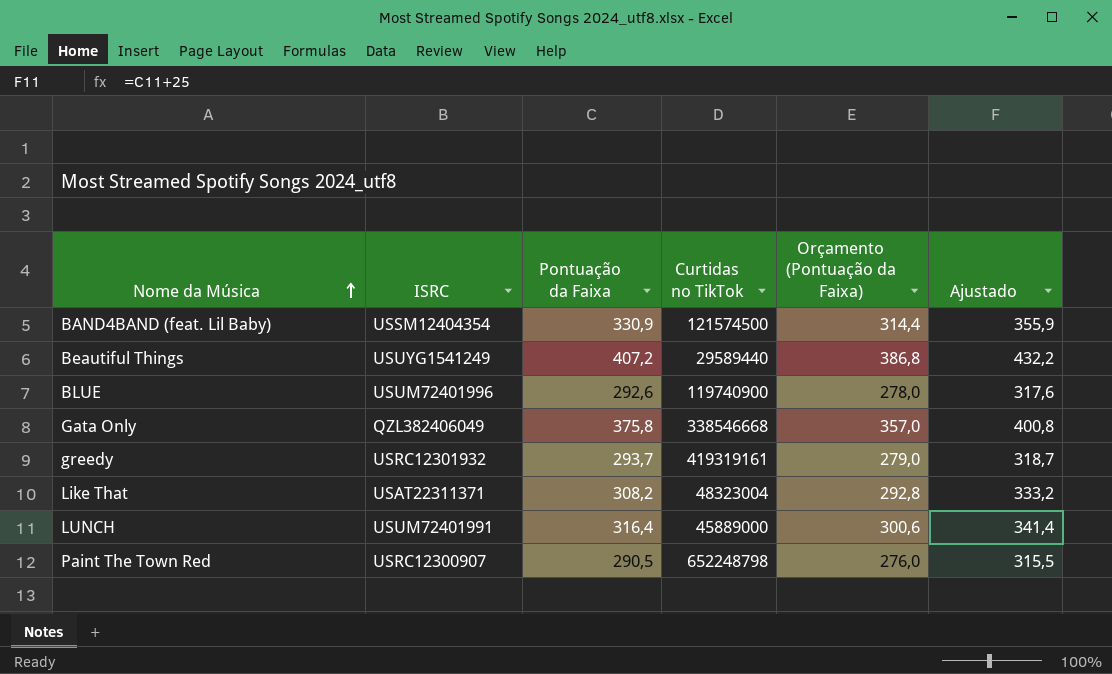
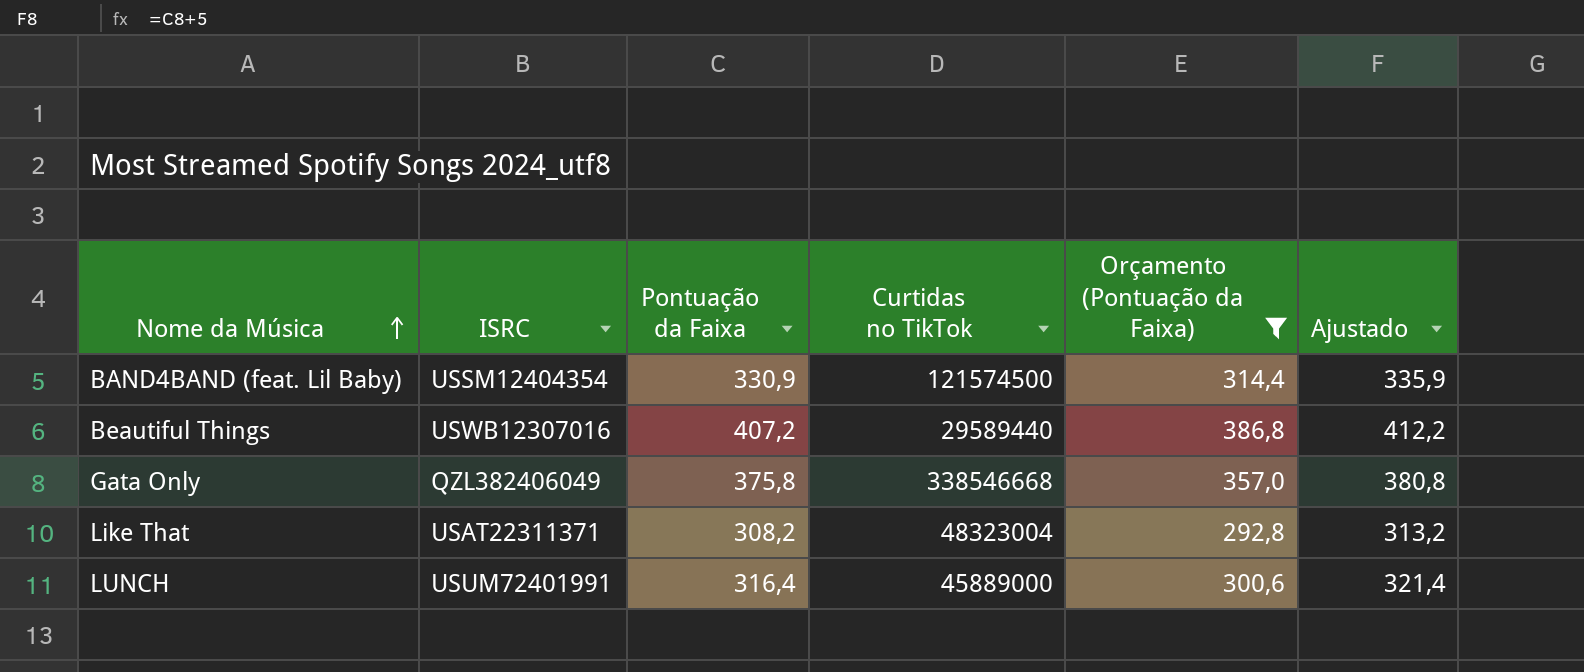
filter: none -> Orçamento (Pontuação da Faixa) >= 292,8
column Ajustado | formula: [Pontuação da Faixa] + 25 -> [Pontuação da Faixa] + 5
Beautiful Things | ISRC: USUYG1541249 -> USWB12307016

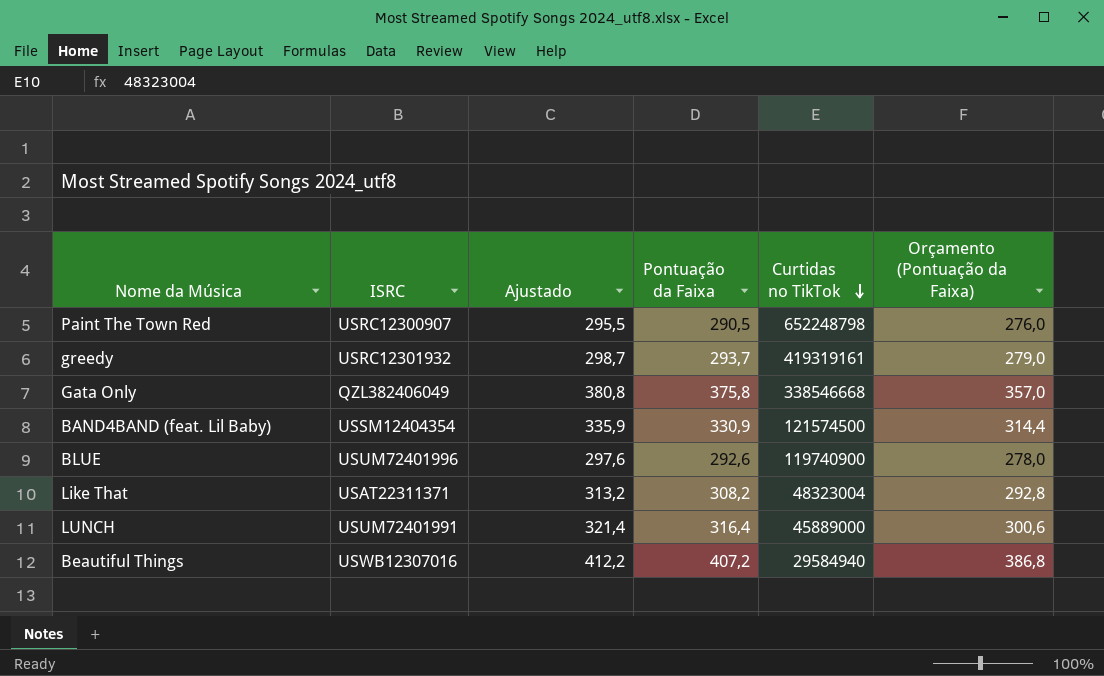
filter: Orçamento (Pontuação da Faixa) >= 292,8 -> none
row order: Nome da Música ascending -> Curtidas no TikTok descending
column Ajustado | position: 6 -> 3
Beautiful Things | Curtidas no TikTok: 29589440 -> 29584940

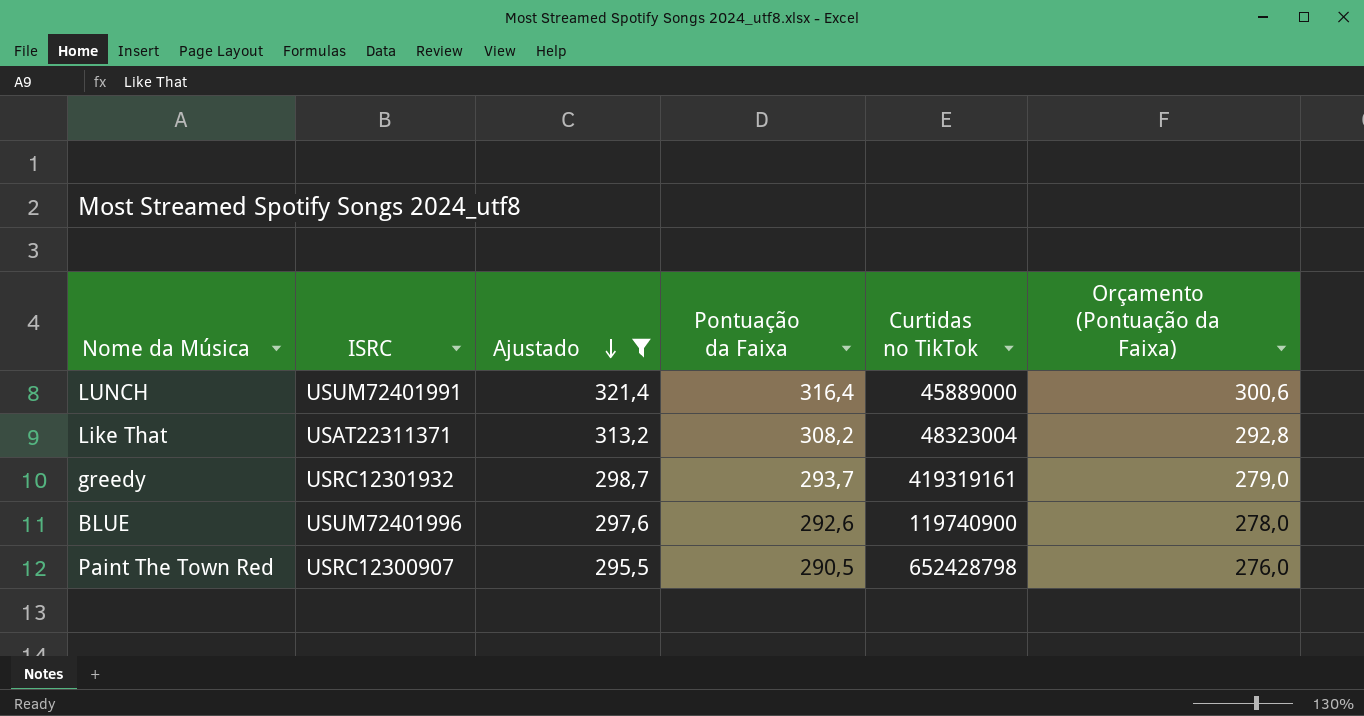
filter: none -> Ajustado <= 321,4
row order: Curtidas no TikTok descending -> Ajustado descending
Paint The Town Red | Curtidas no TikTok: 652248798 -> 652428798

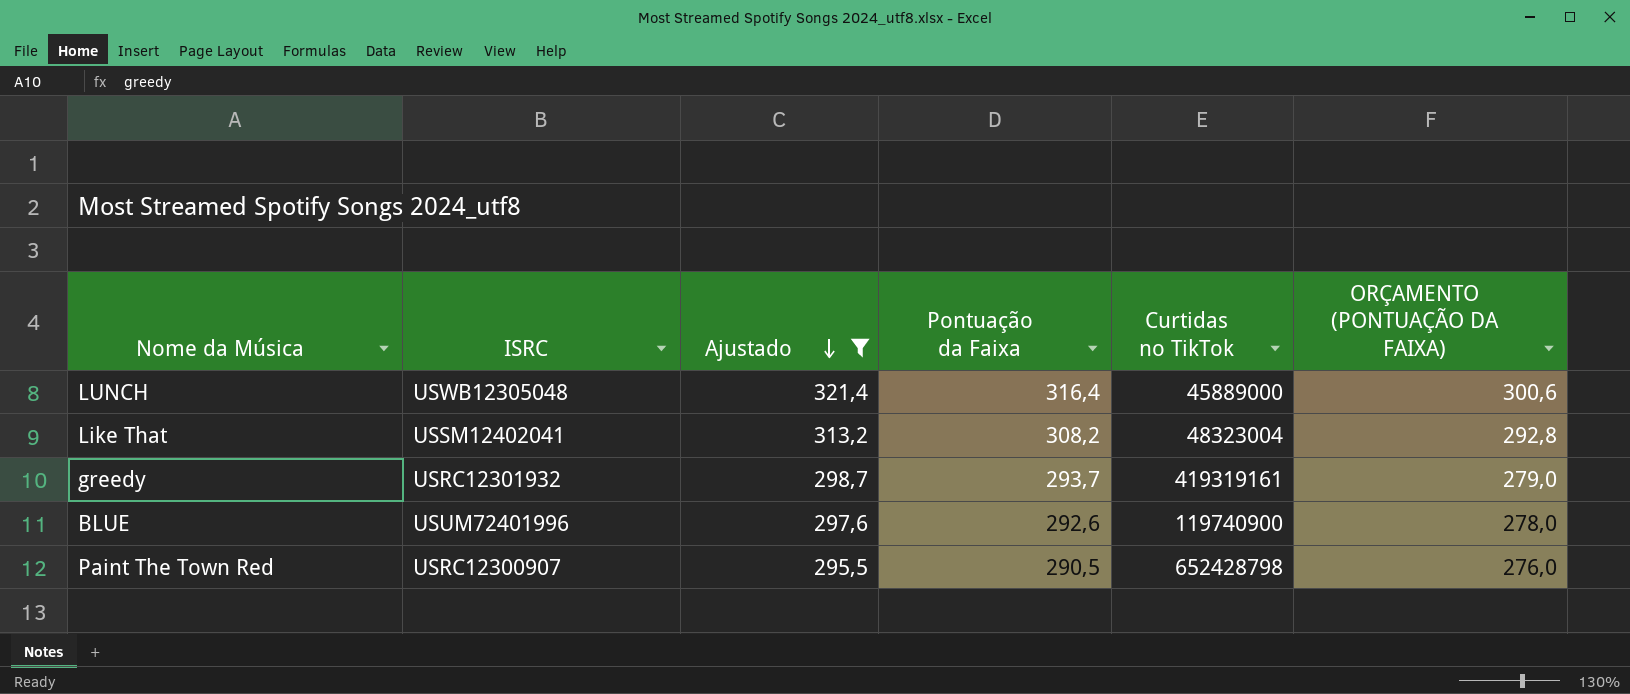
column name: Orçamento (Pontuação da Faixa) -> ORÇAMENTO (PONTUAÇÃO DA FAIXA)
LUNCH | ISRC: USUM72401991 -> USWB12305048
Like That | ISRC: USAT22311371 -> USSM12402041

